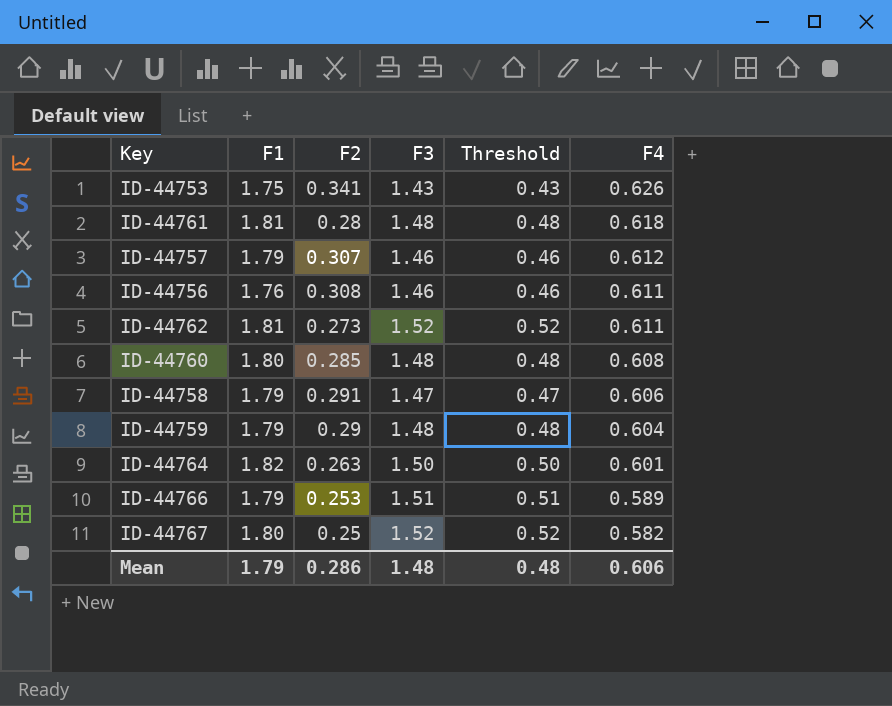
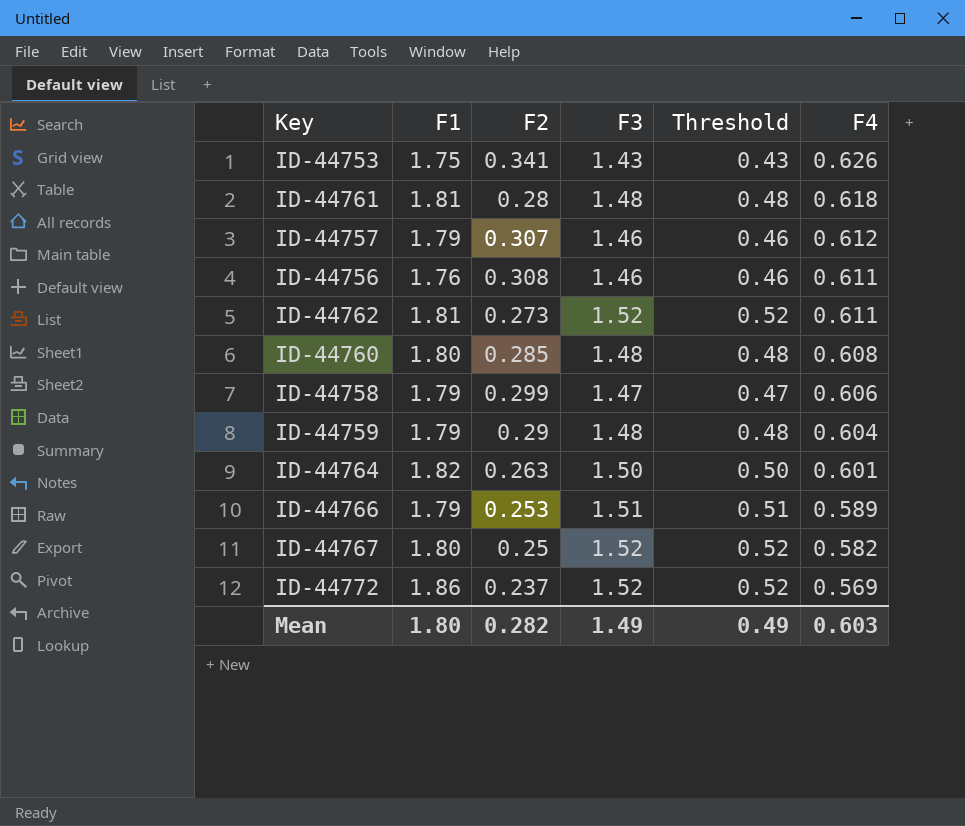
ID-44758 | F2: 0.291 -> 0.299
row ID-44772: none -> 1.86 | 0.237 | 1.52 | 0.52 | 0.569
Mean | F1: 1.79 -> 1.80
Mean | F2: 0.286 -> 0.282
Mean | F3: 1.48 -> 1.49
Mean | Threshold: 0.48 -> 0.49
Mean | F4: 0.606 -> 0.603

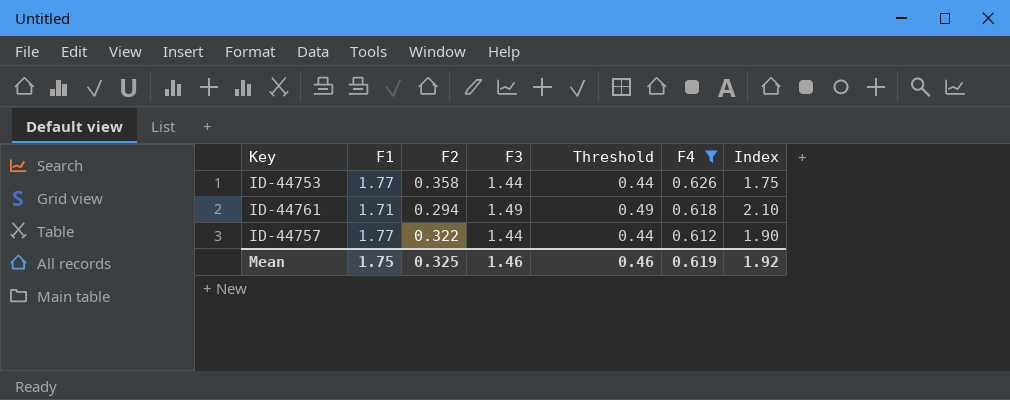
filter: none -> F4 >= 0.612
column Index | formula: none -> [F4] / [F2]
ID-44753 | F1: 1.75 -> 1.77
ID-44753 | F2: 0.341 -> 0.358
ID-44753 | F3: 1.43 -> 1.44
ID-44753 | Threshold: 0.43 -> 0.44
ID-44761 | F1: 1.81 -> 1.71
ID-44761 | F2: 0.28 -> 0.294
ID-44761 | F3: 1.48 -> 1.49
ID-44761 | Threshold: 0.48 -> 0.49
ID-44757 | F1: 1.79 -> 1.77
ID-44757 | F2: 0.307 -> 0.322
ID-44757 | F3: 1.46 -> 1.44
ID-44757 | Threshold: 0.46 -> 0.44
Mean | F1: 1.80 -> 1.75
Mean | F2: 0.282 -> 0.325
Mean | F3: 1.49 -> 1.46
Mean | Threshold: 0.49 -> 0.46
Mean | F4: 0.603 -> 0.619

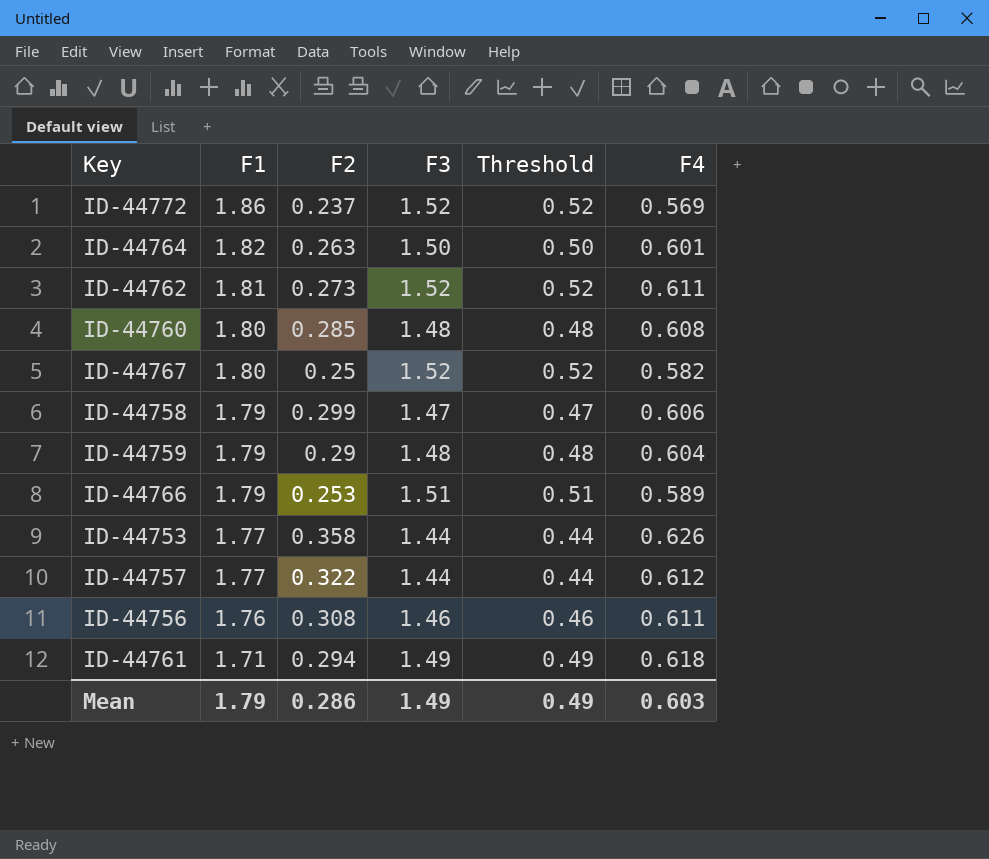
filter: F4 >= 0.612 -> none
row order: F4 descending -> F1 descending
column Index | formula: [F4] / [F2] -> none
Mean | F1: 1.75 -> 1.79
Mean | F2: 0.325 -> 0.286
Mean | F3: 1.46 -> 1.49
Mean | Threshold: 0.46 -> 0.49
Mean | F4: 0.619 -> 0.603

